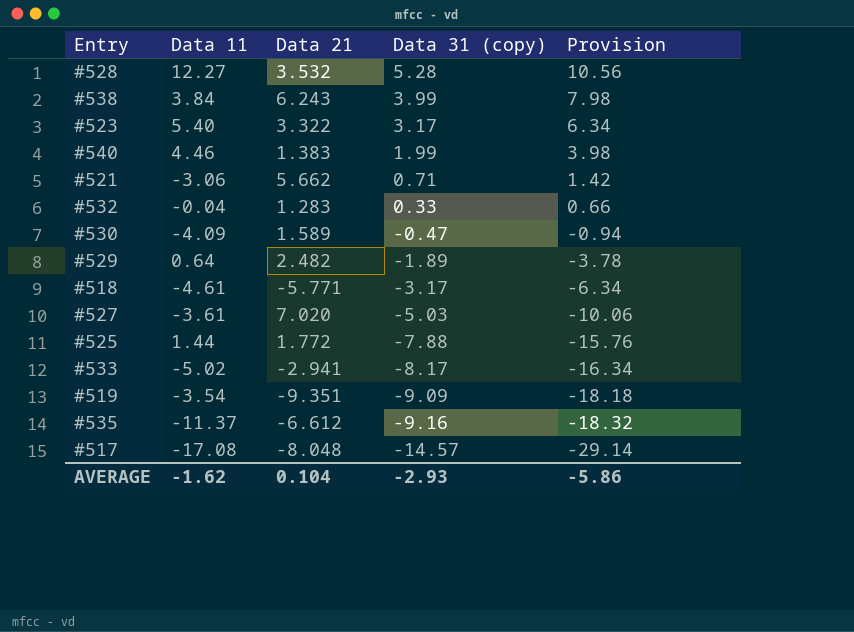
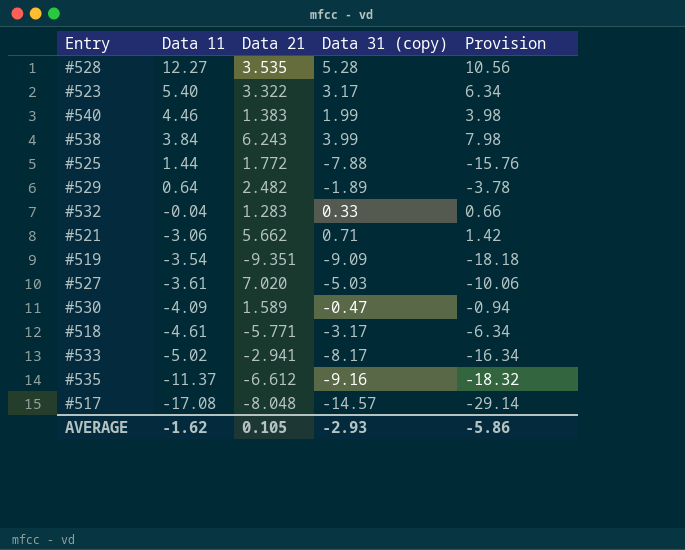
row order: Data 31 (copy) descending -> Data 11 descending
#528 | Data 21: 3.532 -> 3.535
AVERAGE | Data 21: 0.104 -> 0.105

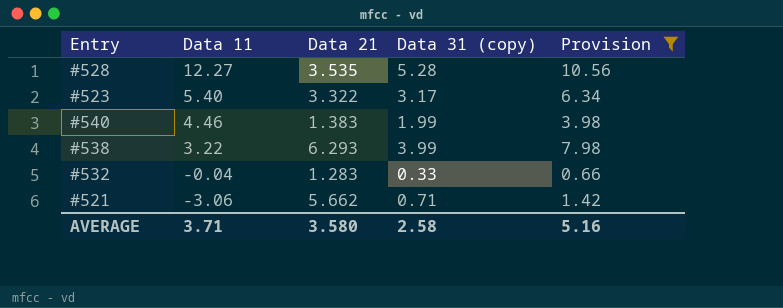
filter: none -> Provision >= 0.66
#538 | Data 11: 3.84 -> 3.22
#538 | Data 21: 6.243 -> 6.293
AVERAGE | Data 11: -1.62 -> 3.71
AVERAGE | Data 21: 0.105 -> 3.580
AVERAGE | Data 31 (copy): -2.93 -> 2.58
AVERAGE | Provision: -5.86 -> 5.16

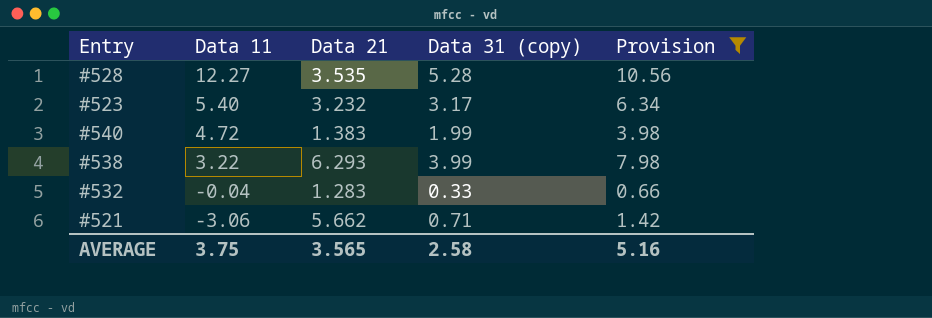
#523 | Data 21: 3.322 -> 3.232
#540 | Data 11: 4.46 -> 4.72
AVERAGE | Data 11: 3.71 -> 3.75
AVERAGE | Data 21: 3.580 -> 3.565

